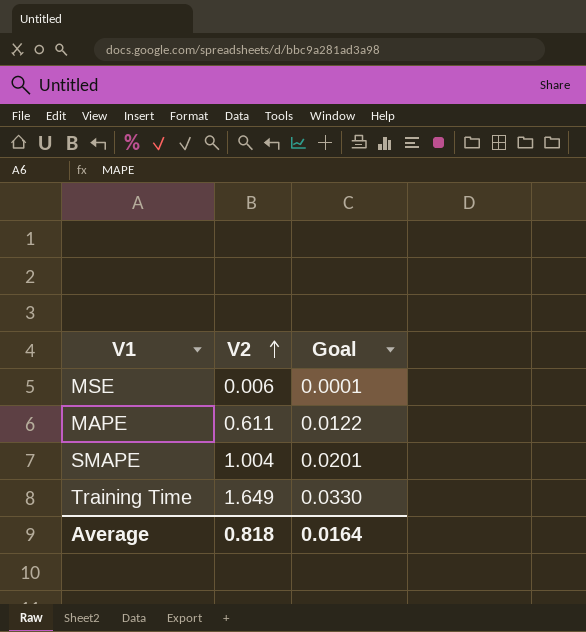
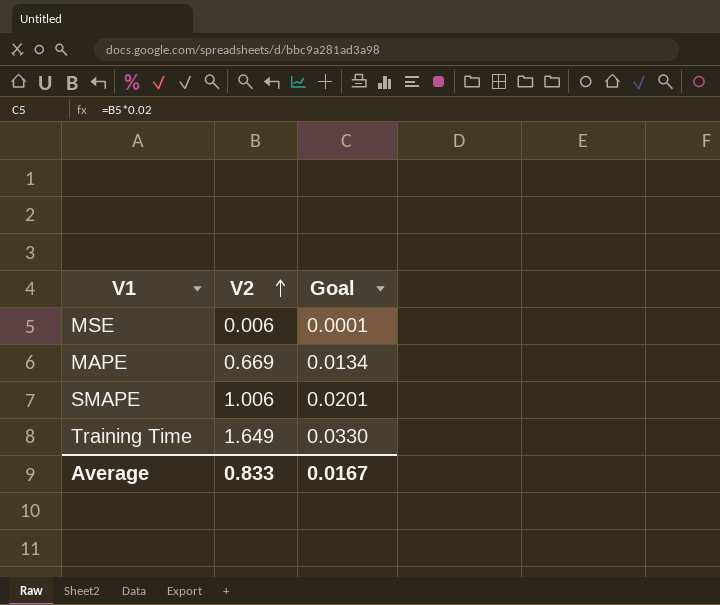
MAPE | V2: 0.611 -> 0.669
MAPE | Goal: 0.0122 -> 0.0134
SMAPE | V2: 1.004 -> 1.006
Average | V2: 0.818 -> 0.833
Average | Goal: 0.0164 -> 0.0167

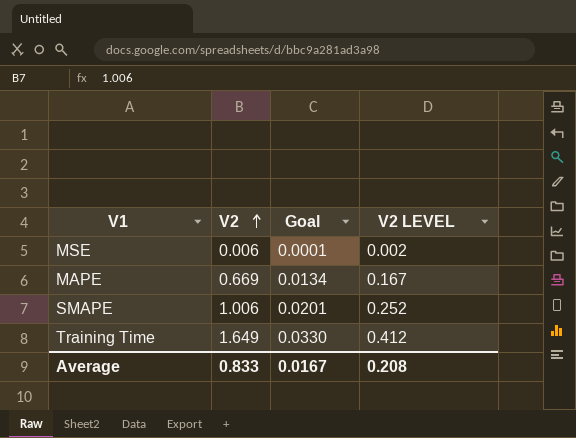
column V2 LEVEL | formula: none -> [V2] * 0.25

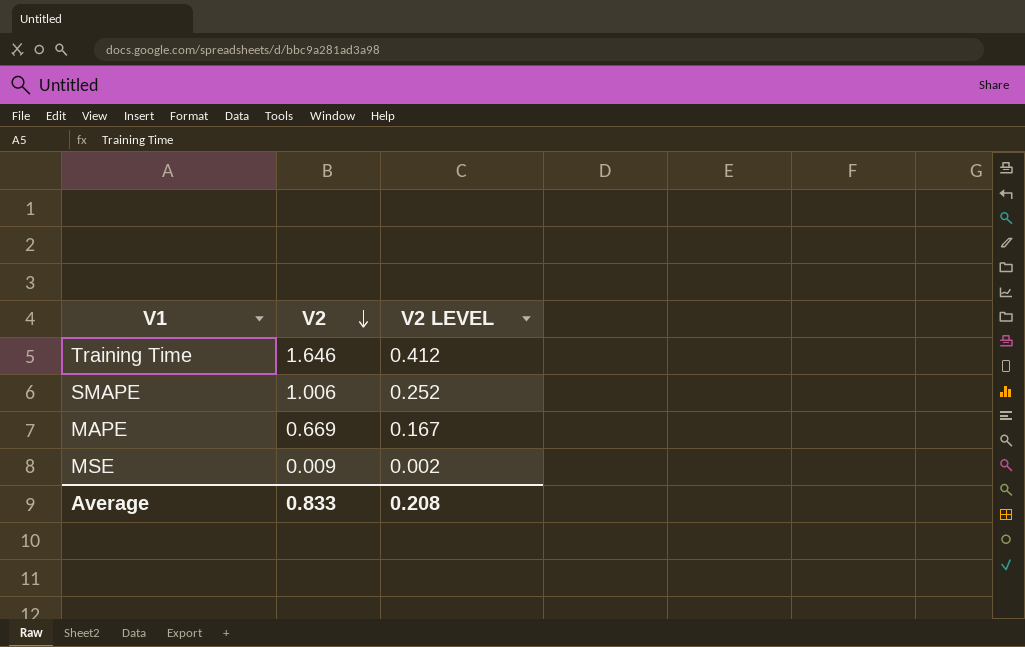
row order: V2 ascending -> V2 descending
column Goal | formula: [V2] * 0.02 -> none
Training Time | V2: 1.649 -> 1.646
MSE | V2: 0.006 -> 0.009

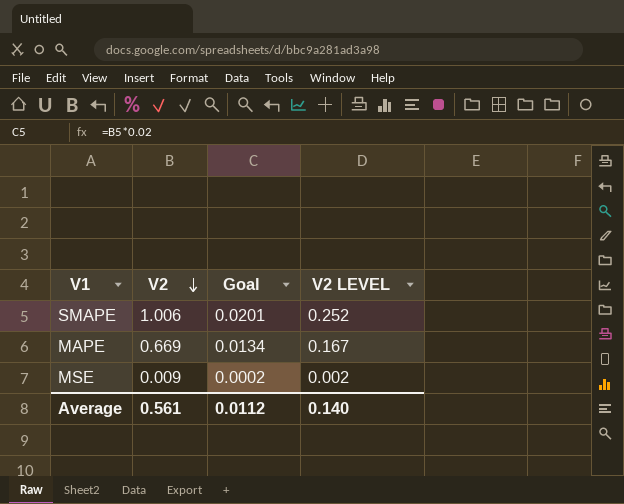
column Goal | formula: none -> [V2] * 0.02
row Training Time: 1.646 | 0.412 -> none
Average | V2: 0.833 -> 0.561
Average | V2 LEVEL: 0.208 -> 0.140

